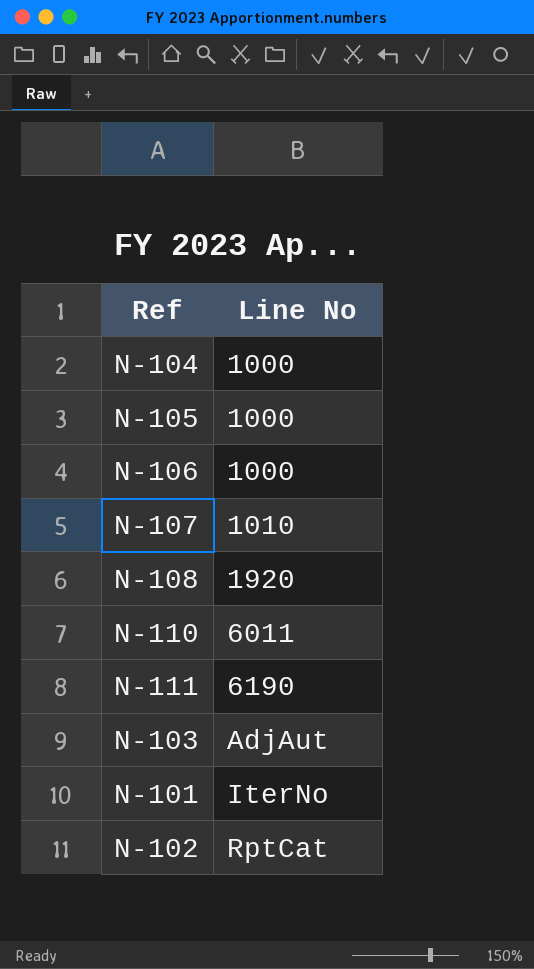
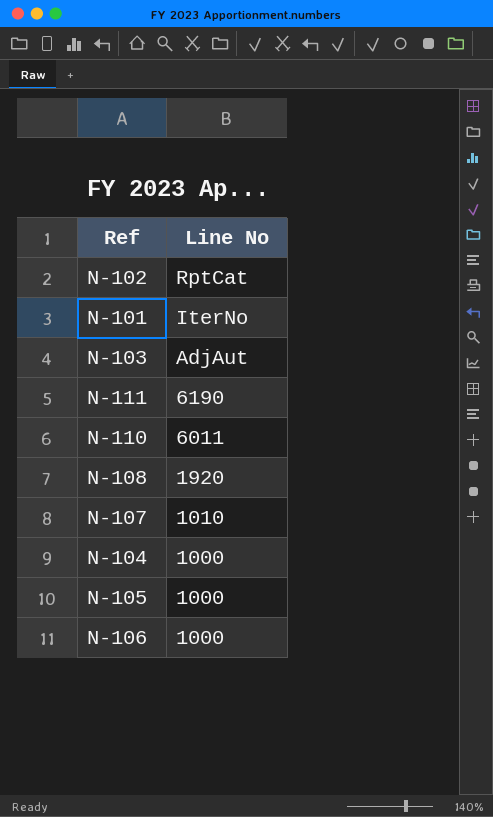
row order: Line No ascending -> Line No descending

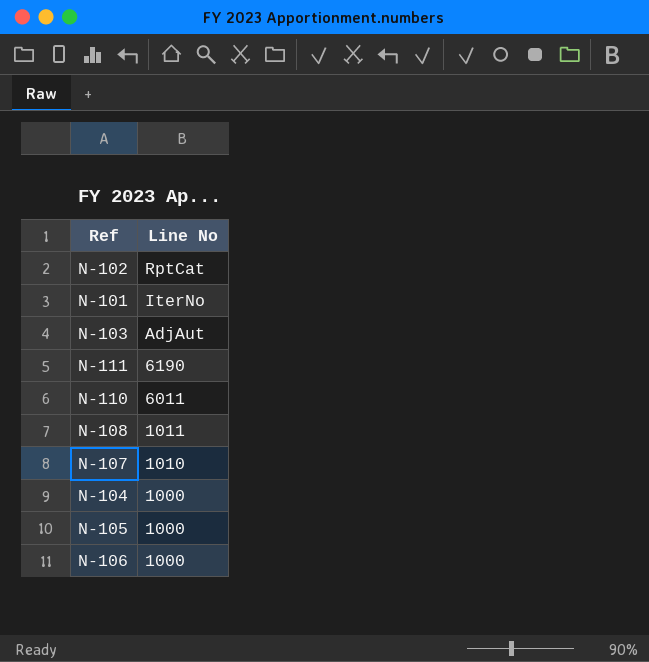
N-108 | Line No: 1920 -> 1011

